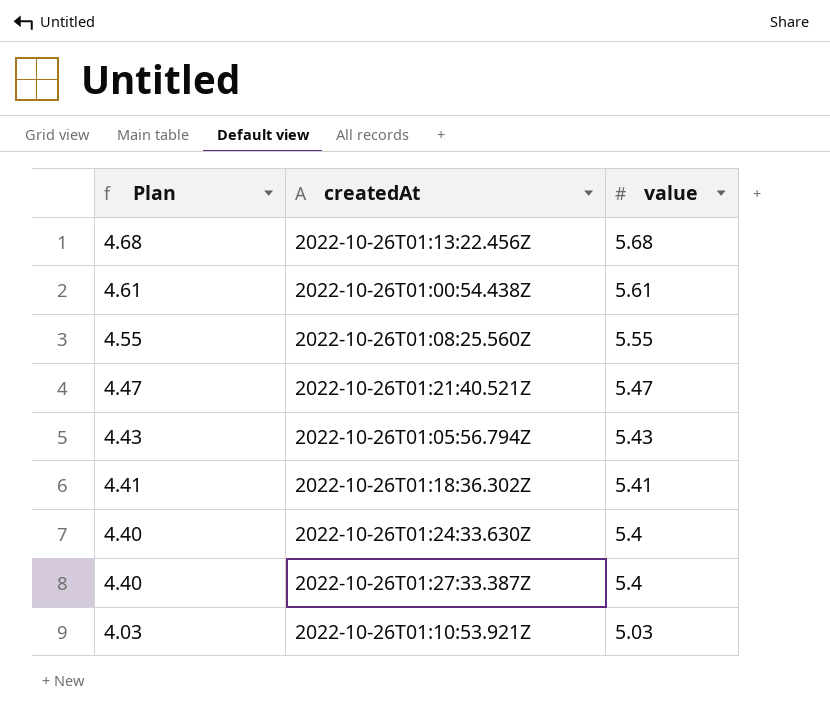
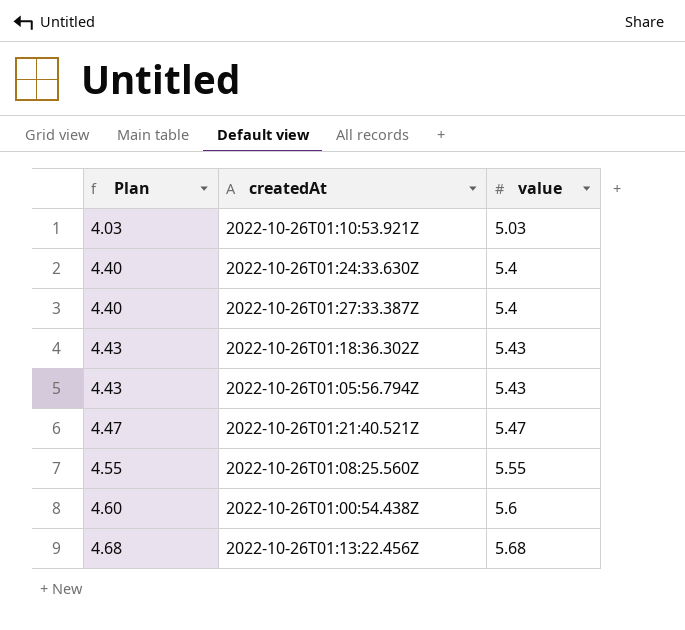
row order: Plan descending -> Plan ascending
2022-10-26T01:18:36.302Z | Plan: 4.41 -> 4.43
2022-10-26T01:18:36.302Z | value: 5.41 -> 5.43
2022-10-26T01:00:54.438Z | Plan: 4.61 -> 4.60
2022-10-26T01:00:54.438Z | value: 5.61 -> 5.6

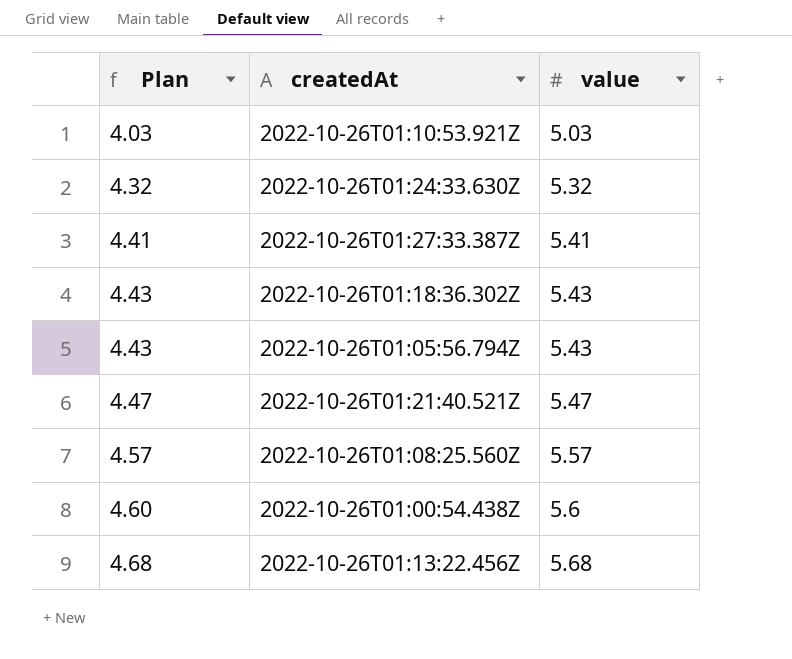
2022-10-26T01:24:33.630Z | Plan: 4.40 -> 4.32
2022-10-26T01:24:33.630Z | value: 5.4 -> 5.32
2022-10-26T01:27:33.387Z | Plan: 4.40 -> 4.41
2022-10-26T01:27:33.387Z | value: 5.4 -> 5.41
2022-10-26T01:08:25.560Z | Plan: 4.55 -> 4.57
2022-10-26T01:08:25.560Z | value: 5.55 -> 5.57

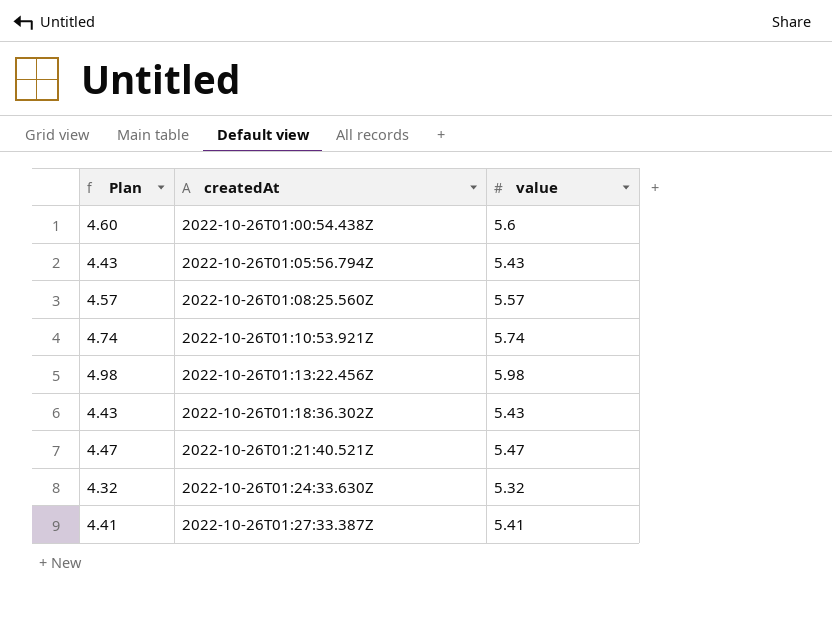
row order: Plan ascending -> createdAt ascending
2022-10-26T01:10:53.921Z | Plan: 4.03 -> 4.74
2022-10-26T01:10:53.921Z | value: 5.03 -> 5.74
2022-10-26T01:13:22.456Z | Plan: 4.68 -> 4.98
2022-10-26T01:13:22.456Z | value: 5.68 -> 5.98

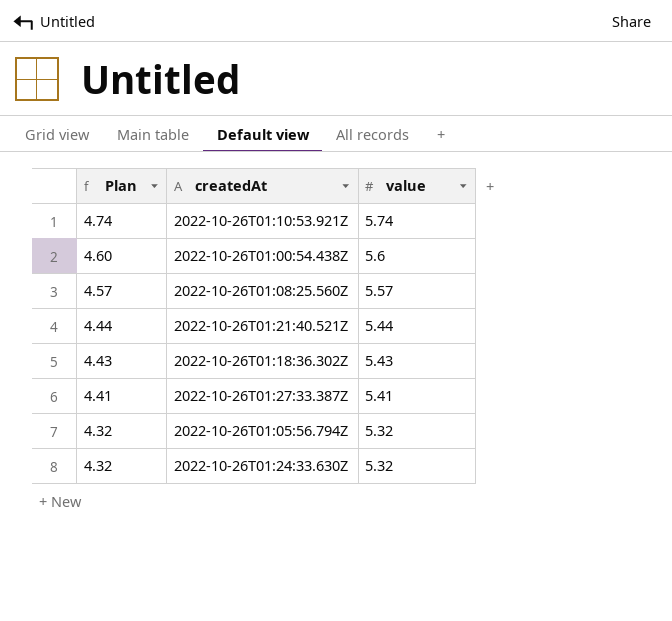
row order: createdAt ascending -> Plan descending
row 2022-10-26T01:13:22.456Z: 4.98 | 5.98 -> none
2022-10-26T01:21:40.521Z | Plan: 4.47 -> 4.44
2022-10-26T01:21:40.521Z | value: 5.47 -> 5.44
2022-10-26T01:05:56.794Z | Plan: 4.43 -> 4.32
2022-10-26T01:05:56.794Z | value: 5.43 -> 5.32

